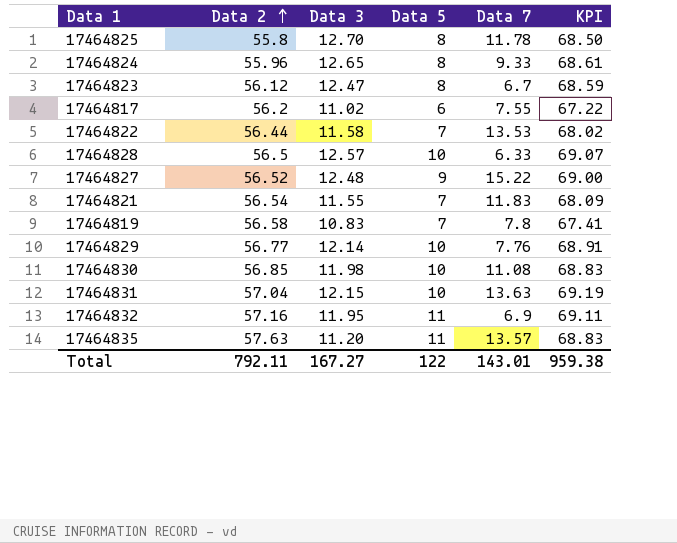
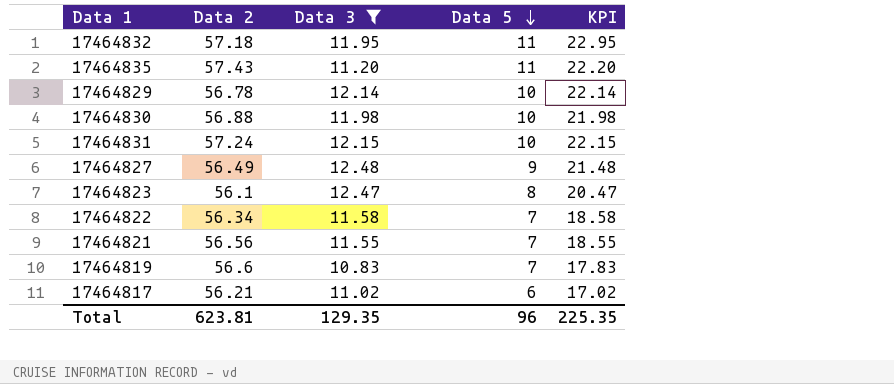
filter: none -> Data 3 <= 12.48
row order: Data 2 ascending -> Data 5 descending
column Data 7 | position: 5 -> none
column KPI | formula: [Data 2] + [Data 3] -> [Data 3] + [Data 5]
17464832 | Data 2: 57.16 -> 57.18
17464835 | Data 2: 57.63 -> 57.43
17464829 | Data 2: 56.77 -> 56.78
17464830 | Data 2: 56.85 -> 56.88
17464831 | Data 2: 57.04 -> 57.24
17464827 | Data 2: 56.52 -> 56.49
17464823 | Data 2: 56.12 -> 56.1
17464822 | Data 2: 56.44 -> 56.34
17464821 | Data 2: 56.54 -> 56.56
17464819 | Data 2: 56.58 -> 56.6
17464817 | Data 2: 56.2 -> 56.21
Total | Data 2: 792.11 -> 623.81
Total | Data 3: 167.27 -> 129.35
Total | Data 5: 122 -> 96
Total | KPI: 959.38 -> 225.35

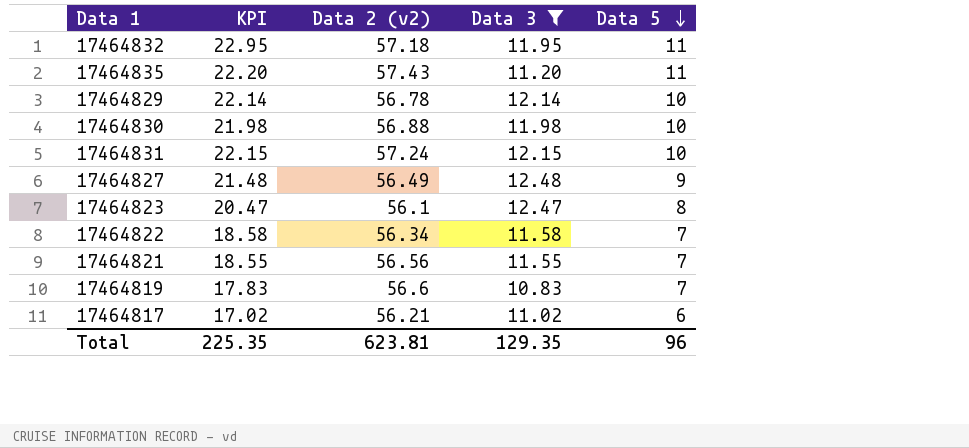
column KPI | position: 5 -> 2
column name: Data 2 -> Data 2 (v2)

